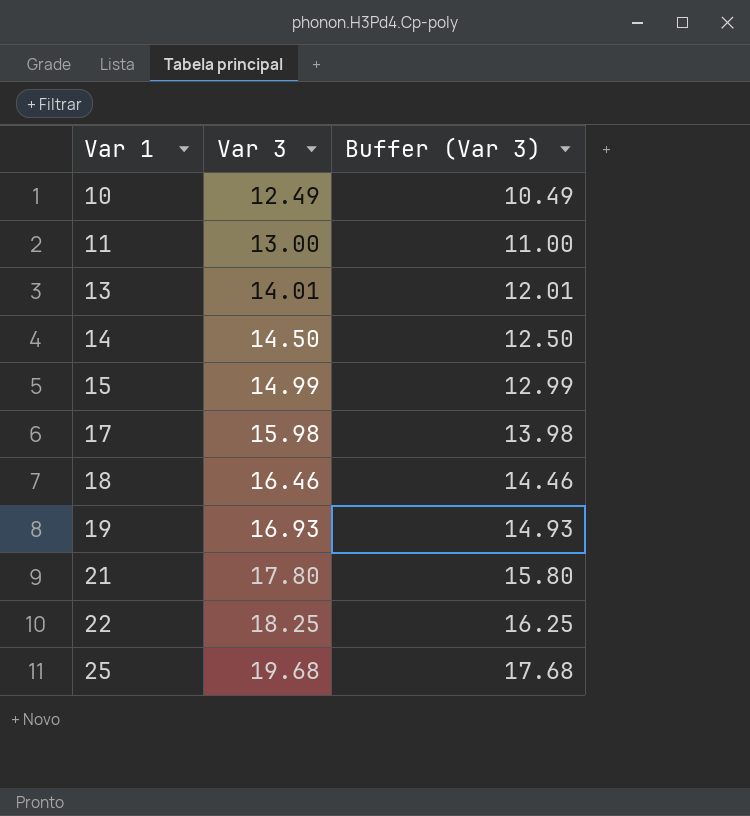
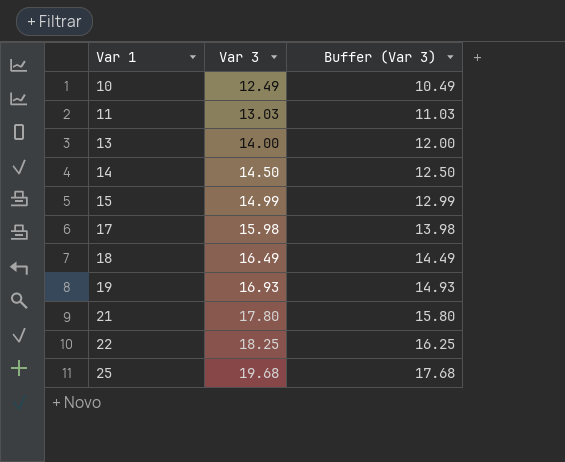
11 | Var 3: 13.00 -> 13.03
11 | Buffer (Var 3): 11.00 -> 11.03
13 | Var 3: 14.01 -> 14.00
13 | Buffer (Var 3): 12.01 -> 12.00
18 | Var 3: 16.46 -> 16.49
18 | Buffer (Var 3): 14.46 -> 14.49

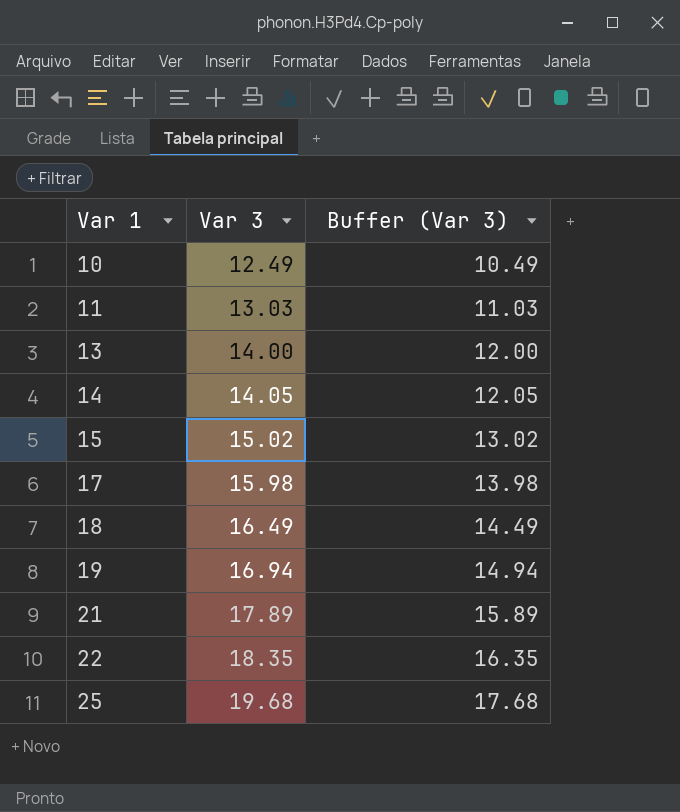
14 | Var 3: 14.50 -> 14.05
14 | Buffer (Var 3): 12.50 -> 12.05
15 | Var 3: 14.99 -> 15.02
15 | Buffer (Var 3): 12.99 -> 13.02
19 | Var 3: 16.93 -> 16.94
19 | Buffer (Var 3): 14.93 -> 14.94
21 | Var 3: 17.80 -> 17.89
21 | Buffer (Var 3): 15.80 -> 15.89
22 | Var 3: 18.25 -> 18.35
22 | Buffer (Var 3): 16.25 -> 16.35

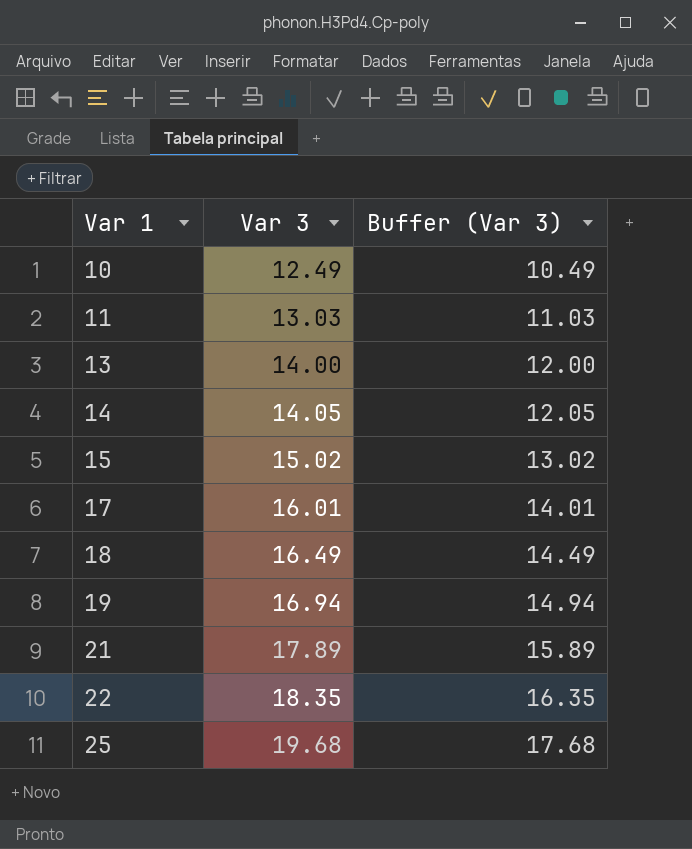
17 | Var 3: 15.98 -> 16.01
17 | Buffer (Var 3): 13.98 -> 14.01

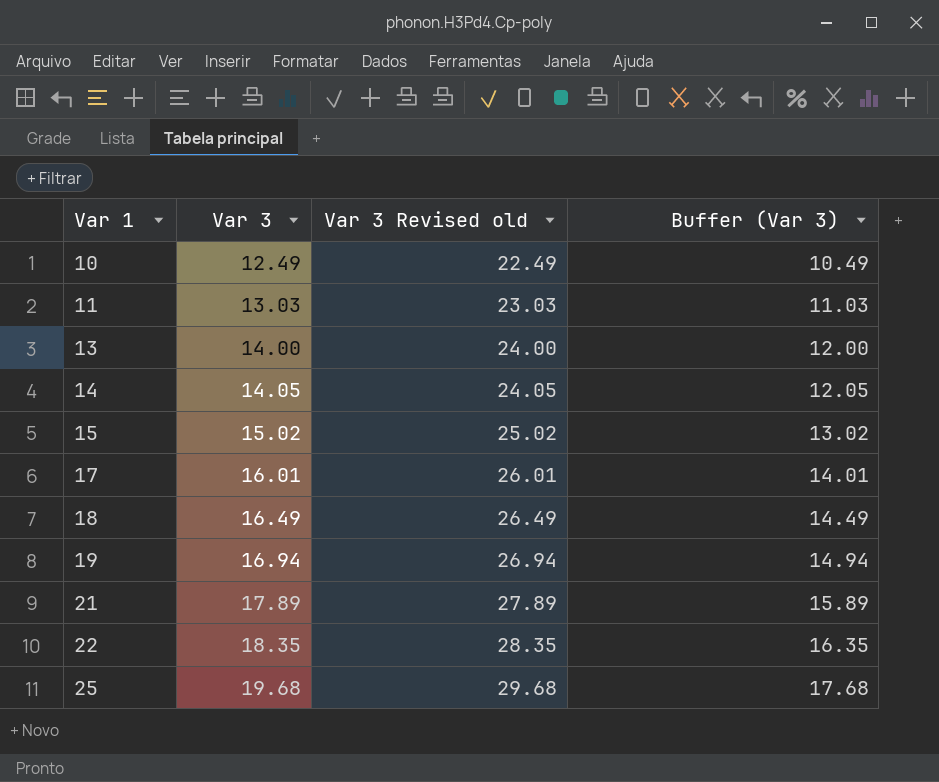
column Var 3 Revised old | formula: none -> [Var 3] + 10

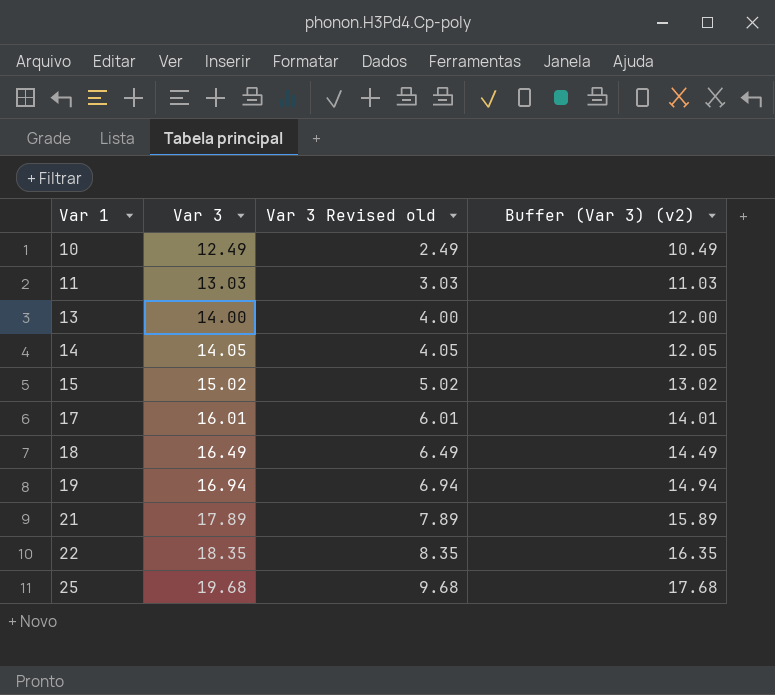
column Var 3 Revised old | formula: [Var 3] + 10 -> [Var 3] - 10
column name: Buffer (Var 3) -> Buffer (Var 3) (v2)

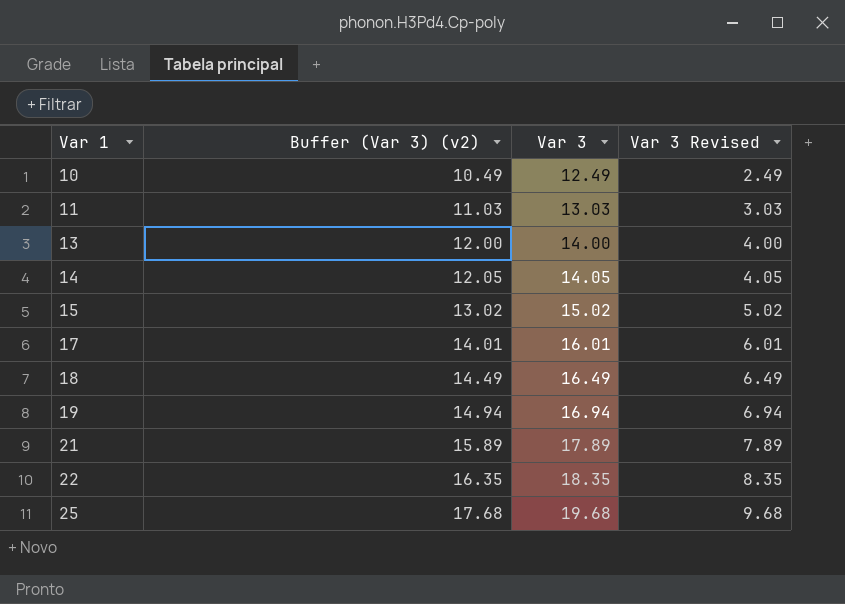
column Buffer (Var 3) (v2) | position: 4 -> 2
column name: Var 3 Revised old -> Var 3 Revised

